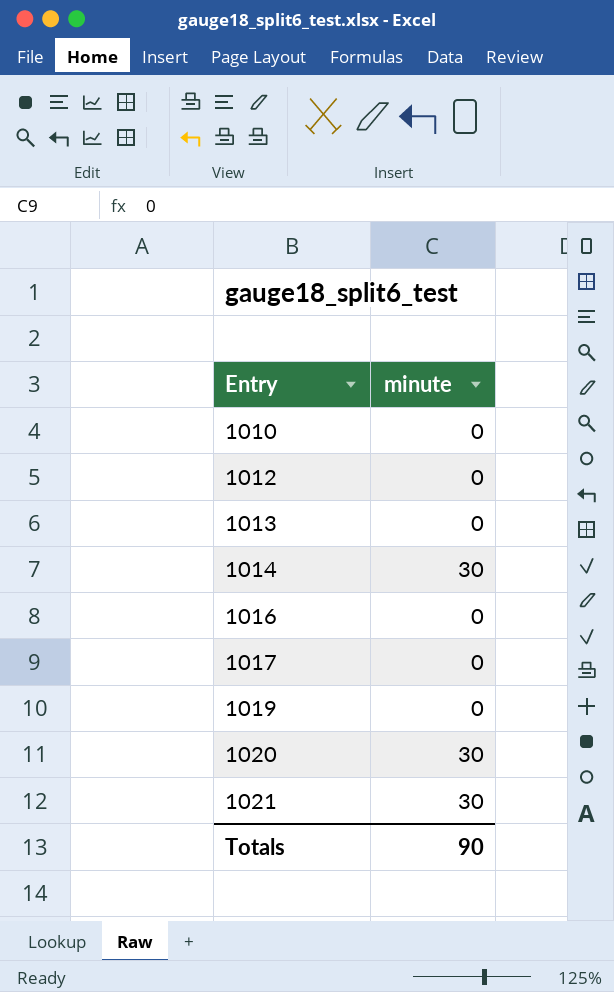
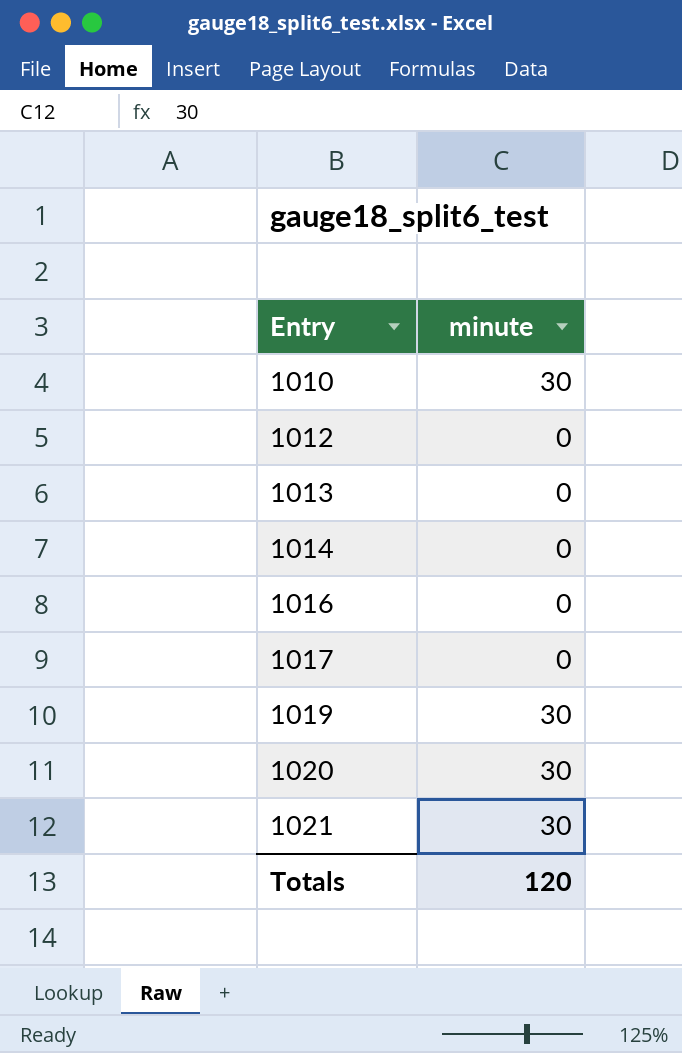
1010 | minute: 0 -> 30
1014 | minute: 30 -> 0
1019 | minute: 0 -> 30
Totals | minute: 90 -> 120

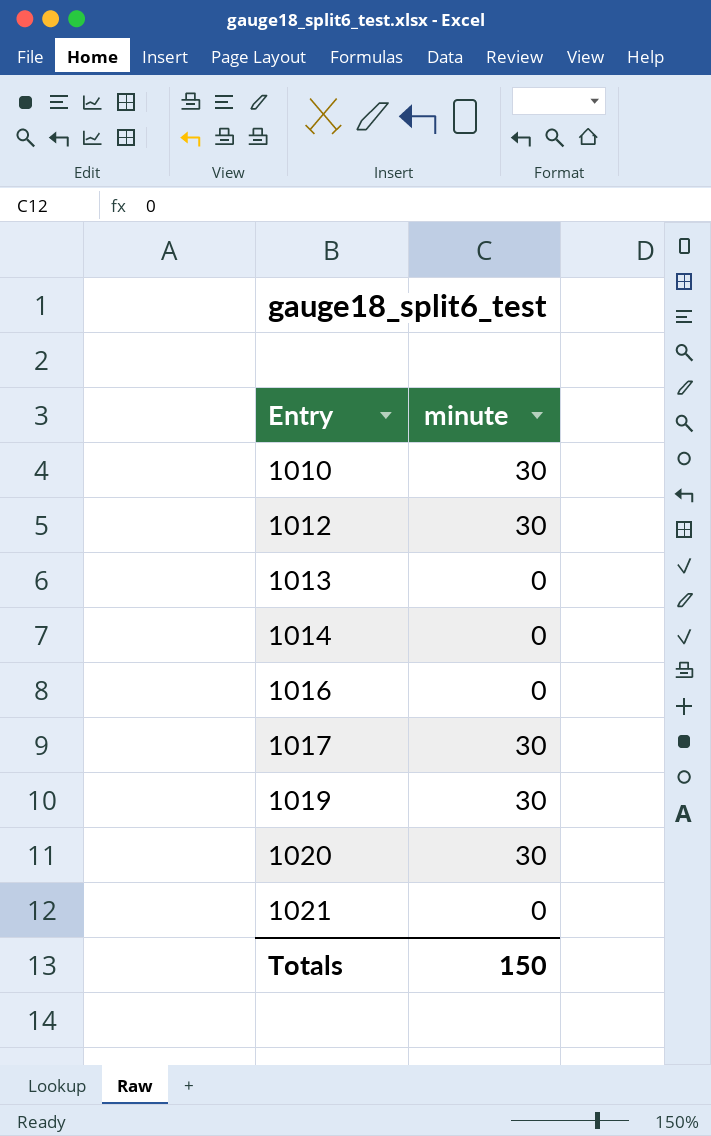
1012 | minute: 0 -> 30
1017 | minute: 0 -> 30
1021 | minute: 30 -> 0
Totals | minute: 120 -> 150

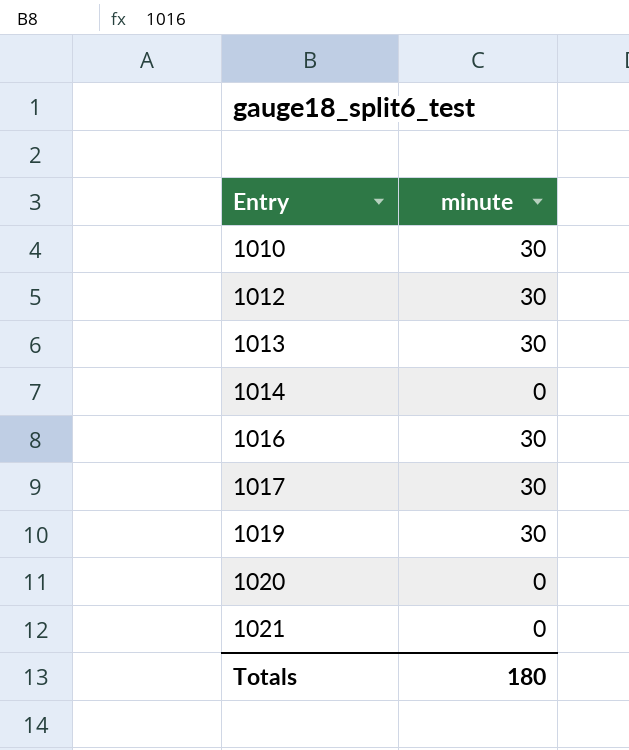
1013 | minute: 0 -> 30
1016 | minute: 0 -> 30
1020 | minute: 30 -> 0
Totals | minute: 150 -> 180

